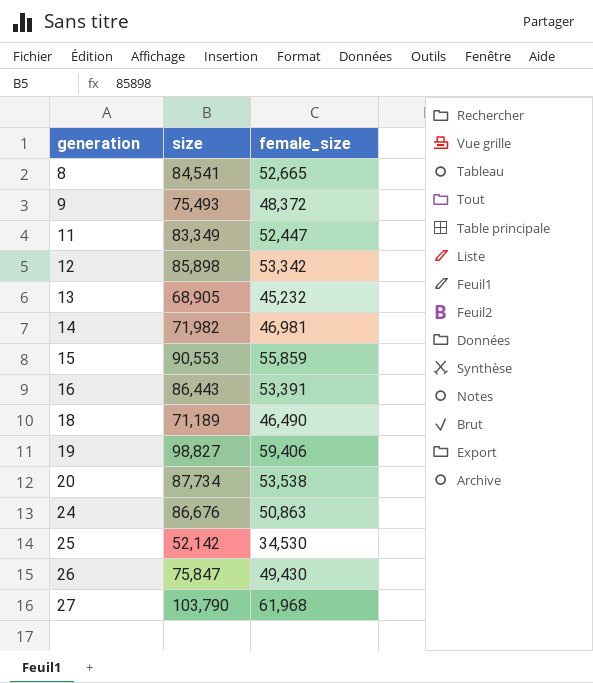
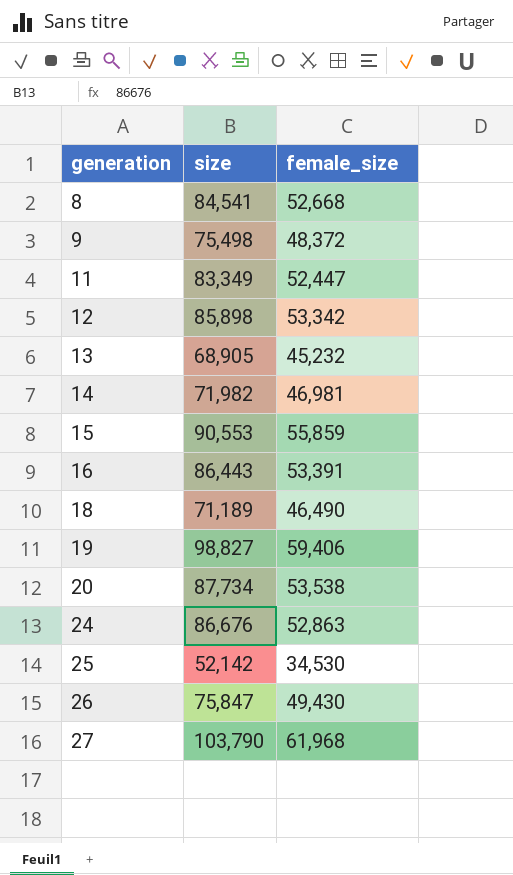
8 | female_size: 52,665 -> 52,668
9 | size: 75,493 -> 75,498
24 | female_size: 50,863 -> 52,863

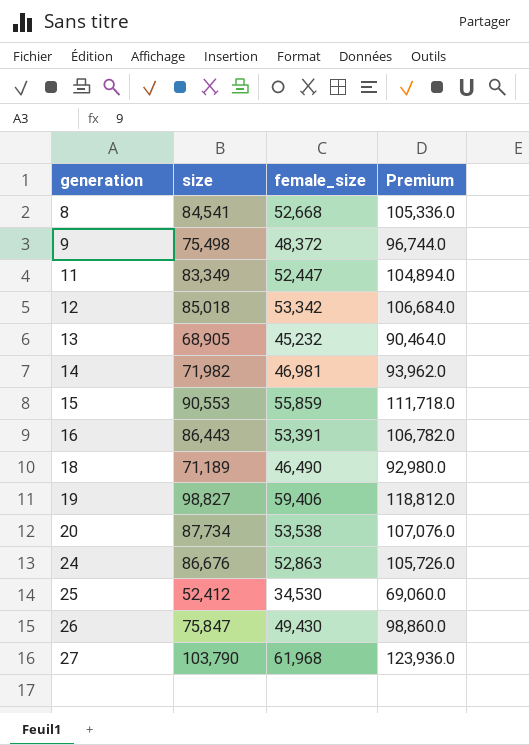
column Premium | formula: none -> [female_size] * 2
12 | size: 85,898 -> 85,018
25 | size: 52,142 -> 52,412

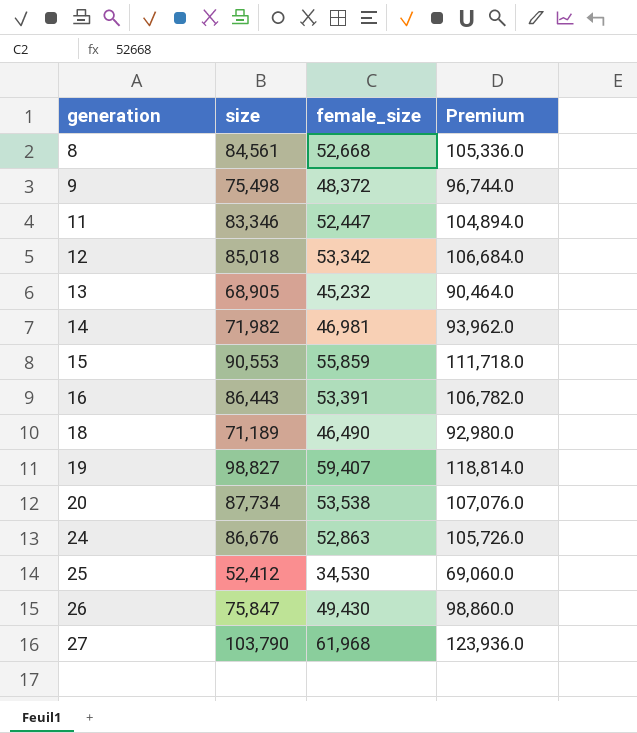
8 | size: 84,541 -> 84,561
11 | size: 83,349 -> 83,346
19 | female_size: 59,406 -> 59,407
19 | Premium: 118,812.0 -> 118,814.0

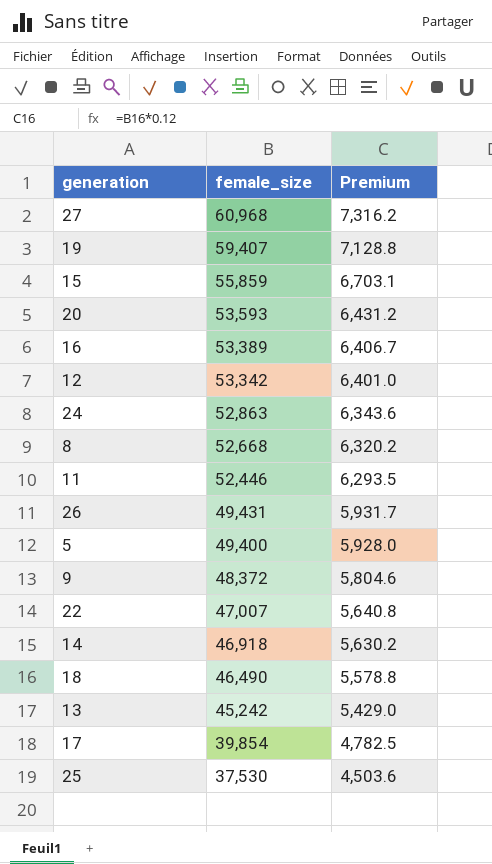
row order: generation ascending -> female_size descending
column size | position: 2 -> none
column Premium | formula: [female_size] * 2 -> [female_size] * 0.12
27 | female_size: 61,968 -> 60,968
20 | female_size: 53,538 -> 53,593
16 | female_size: 53,391 -> 53,389
11 | female_size: 52,447 -> 52,446
26 | female_size: 49,430 -> 49,431
row 5: none -> 49,400 | 5,928.0
row 22: none -> 47,007 | 5,640.8
14 | female_size: 46,981 -> 46,918
13 | female_size: 45,232 -> 45,242
row 17: none -> 39,854 | 4,782.5
25 | female_size: 34,530 -> 37,530

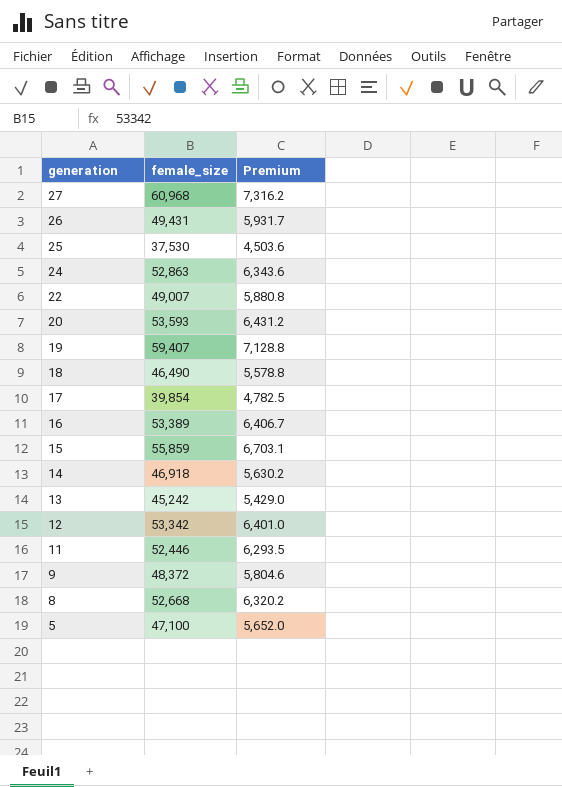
row order: female_size descending -> generation descending
22 | female_size: 47,007 -> 49,007
22 | Premium: 5,640.8 -> 5,880.8
5 | female_size: 49,400 -> 47,100
5 | Premium: 5,928.0 -> 5,652.0

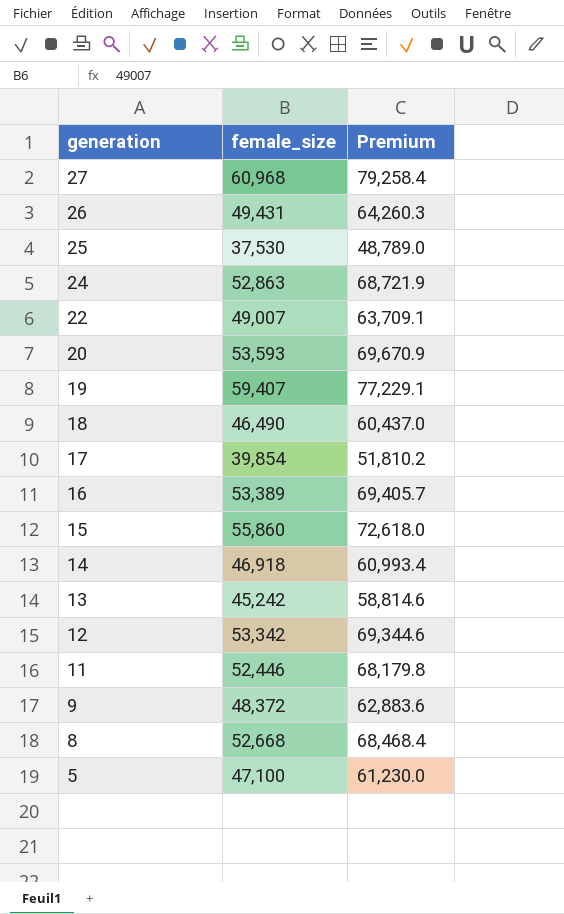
column Premium | formula: [female_size] * 0.12 -> [female_size] * 1.3
15 | female_size: 55,859 -> 55,860

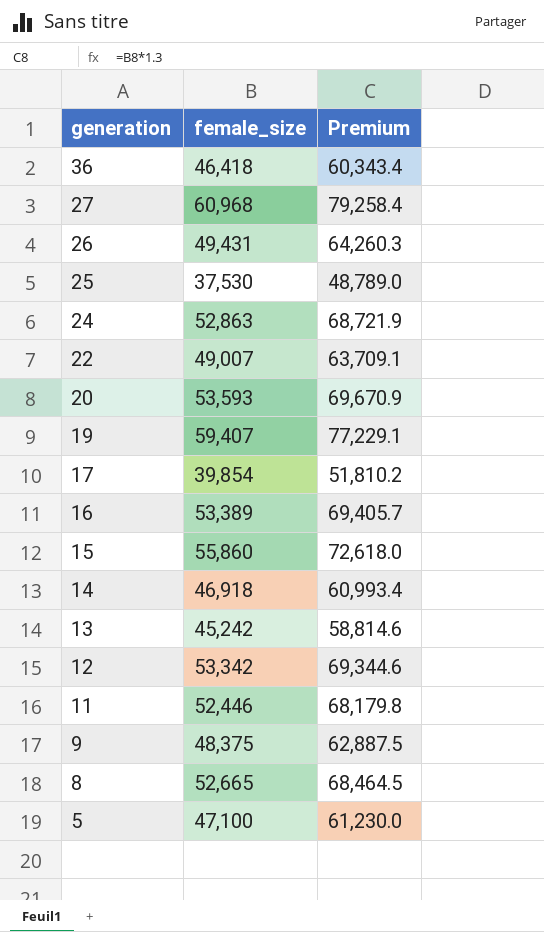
row 18: 46,490 | 60,437.0 -> none
row 36: none -> 46,418 | 60,343.4
9 | female_size: 48,372 -> 48,375
9 | Premium: 62,883.6 -> 62,887.5
8 | female_size: 52,668 -> 52,665
8 | Premium: 68,468.4 -> 68,464.5

